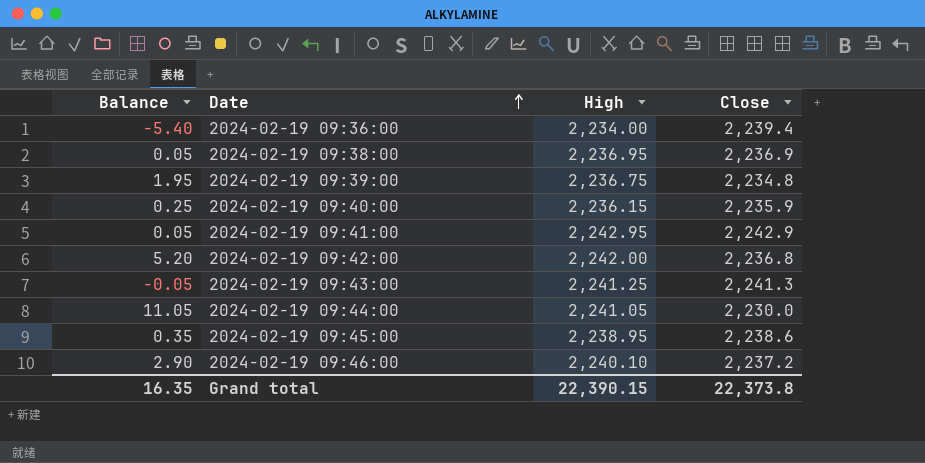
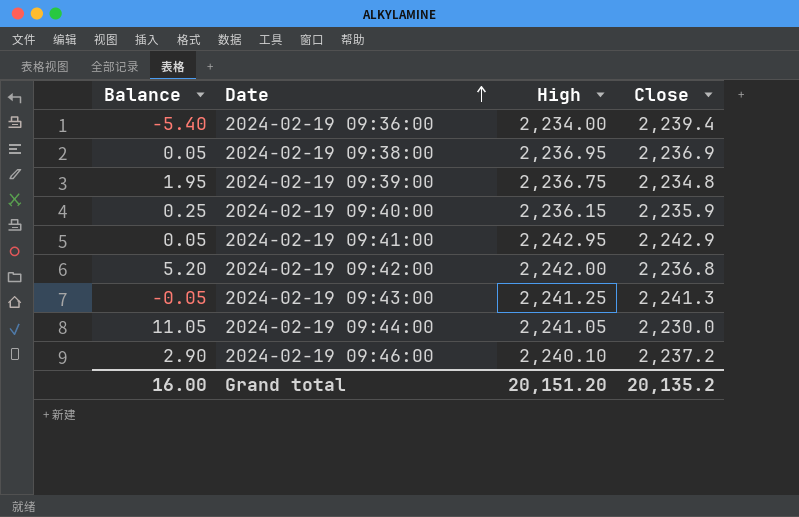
row 2024-02-19 09:45:00: 0.35 | 2,238.95 | 2,238.6 -> none
Grand total | Balance: 16.35 -> 16.00
Grand total | High: 22,390.15 -> 20,151.20
Grand total | Close: 22,373.8 -> 20,135.2

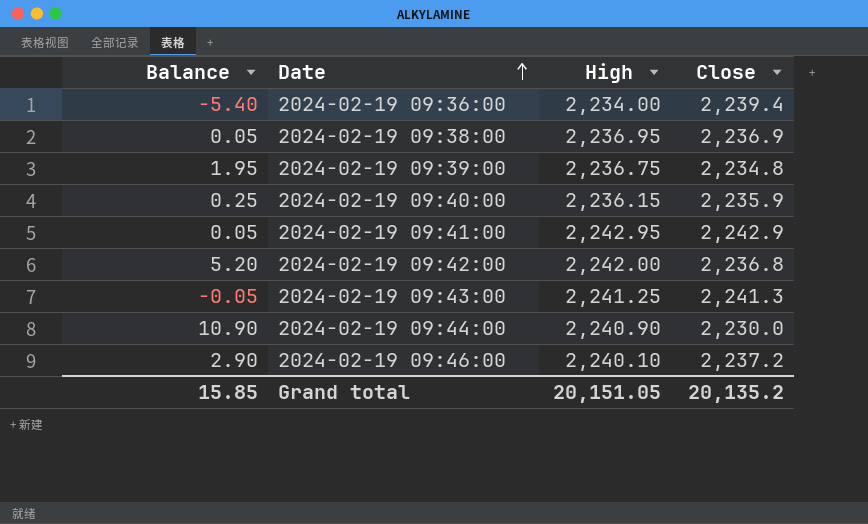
2024-02-19 09:44:00 | Balance: 11.05 -> 10.90
2024-02-19 09:44:00 | High: 2,241.05 -> 2,240.90
Grand total | Balance: 16.00 -> 15.85
Grand total | High: 20,151.20 -> 20,151.05

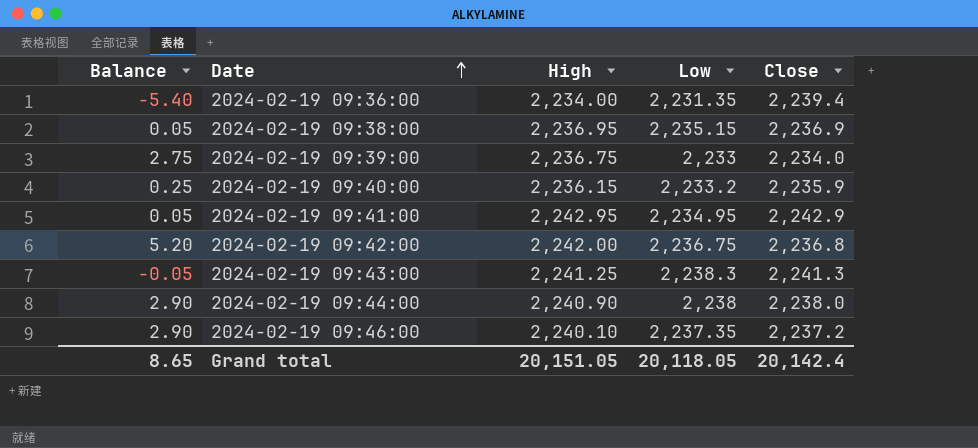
column Low | position: none -> 4
2024-02-19 09:39:00 | Balance: 1.95 -> 2.75
2024-02-19 09:39:00 | Close: 2,234.8 -> 2,234.0
2024-02-19 09:44:00 | Balance: 10.90 -> 2.90
2024-02-19 09:44:00 | Close: 2,230.0 -> 2,238.0
Grand total | Balance: 15.85 -> 8.65
Grand total | Close: 20,135.2 -> 20,142.4

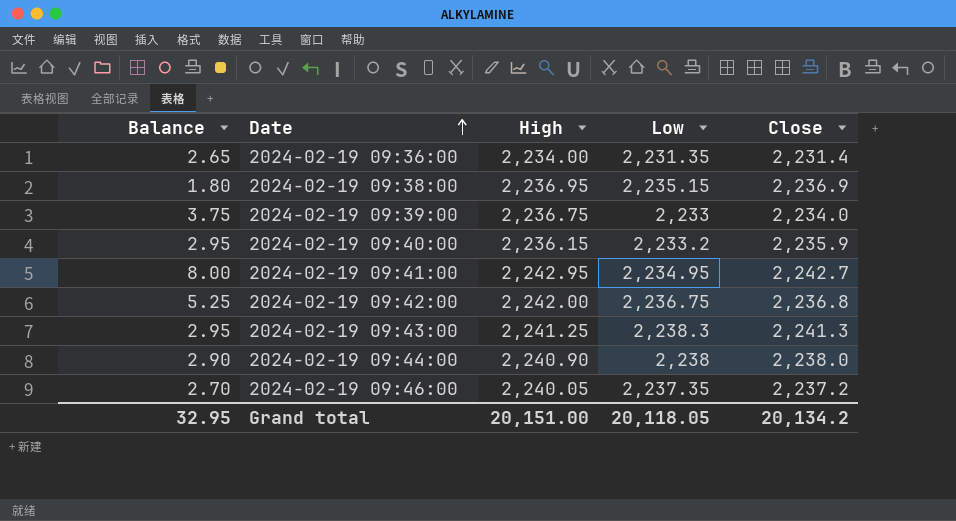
column Balance | formula: [High] - [Close] -> [High] - [Low]
2024-02-19 09:36:00 | Close: 2,239.4 -> 2,231.4
2024-02-19 09:41:00 | Close: 2,242.9 -> 2,242.7
2024-02-19 09:46:00 | High: 2,240.10 -> 2,240.05
Grand total | Balance: 8.65 -> 32.95
Grand total | High: 20,151.05 -> 20,151.00
Grand total | Close: 20,142.4 -> 20,134.2

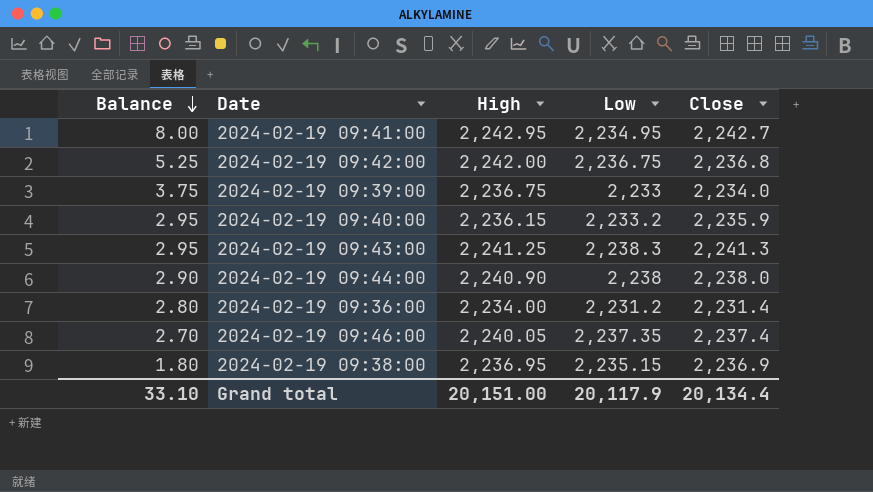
row order: Date ascending -> Balance descending
2024-02-19 09:36:00 | Balance: 2.65 -> 2.80
2024-02-19 09:36:00 | Low: 2,231.35 -> 2,231.2
2024-02-19 09:46:00 | Close: 2,237.2 -> 2,237.4
Grand total | Balance: 32.95 -> 33.10
Grand total | Low: 20,118.05 -> 20,117.9
Grand total | Close: 20,134.2 -> 20,134.4

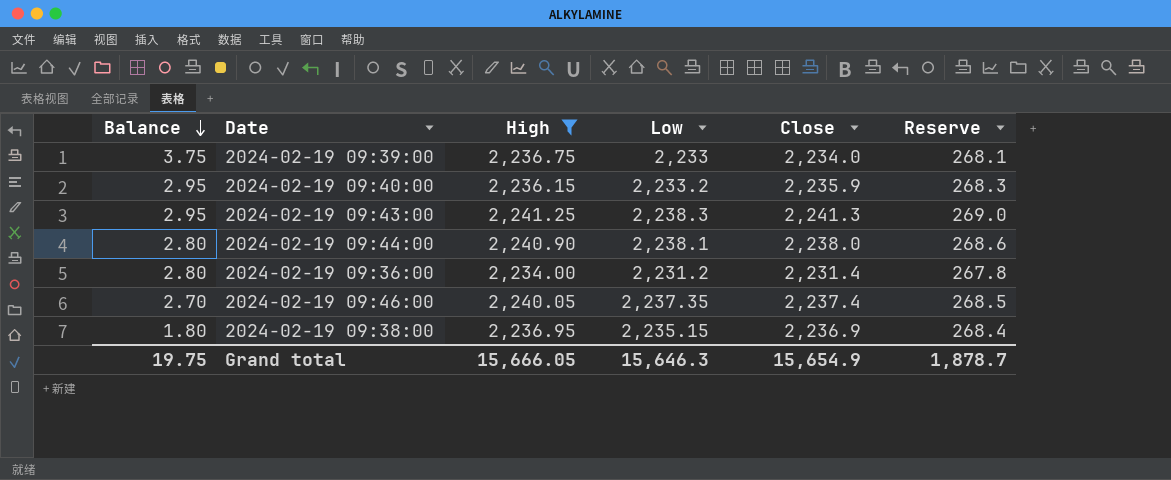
filter: none -> High <= 2,241.25
column Reserve | formula: none -> [Close] * 0.12
2024-02-19 09:44:00 | Balance: 2.90 -> 2.80
2024-02-19 09:44:00 | Low: 2,238 -> 2,238.1
Grand total | Balance: 33.10 -> 19.75
Grand total | High: 20,151.00 -> 15,666.05
Grand total | Low: 20,117.9 -> 15,646.3
Grand total | Close: 20,134.4 -> 15,654.9

